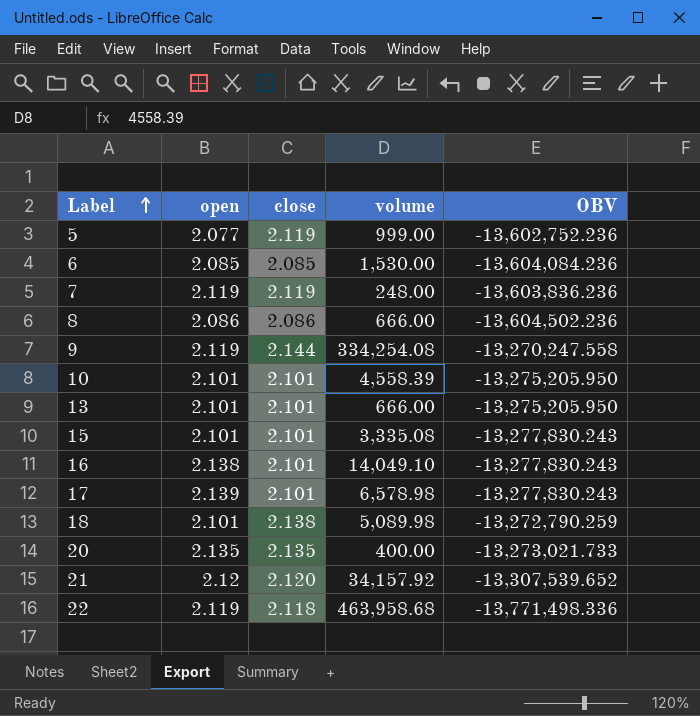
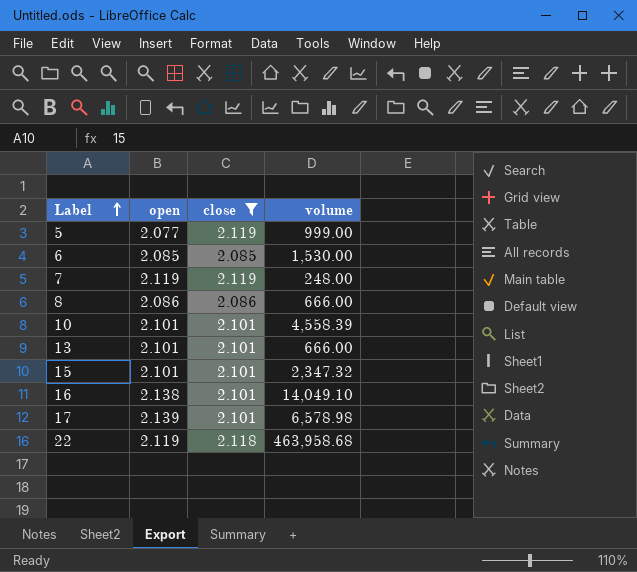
filter: none -> close <= 2.119
column OBV | position: 5 -> none
15 | volume: 3,335.08 -> 2,347.32

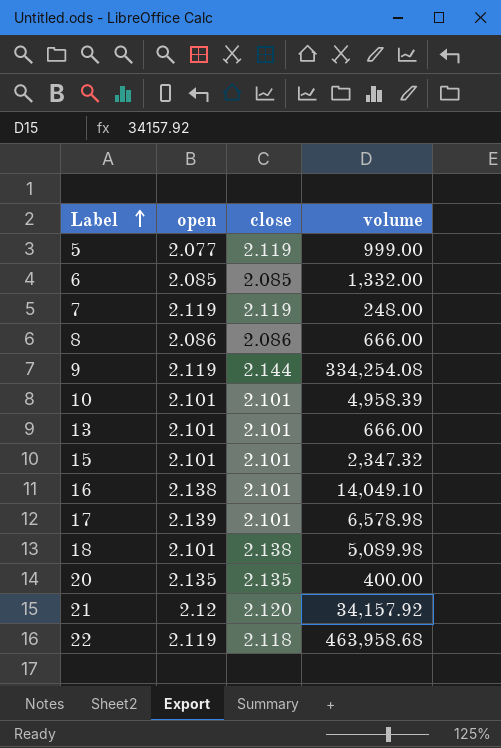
filter: close <= 2.119 -> none
6 | volume: 1,530.00 -> 1,332.00
10 | volume: 4,558.39 -> 4,958.39

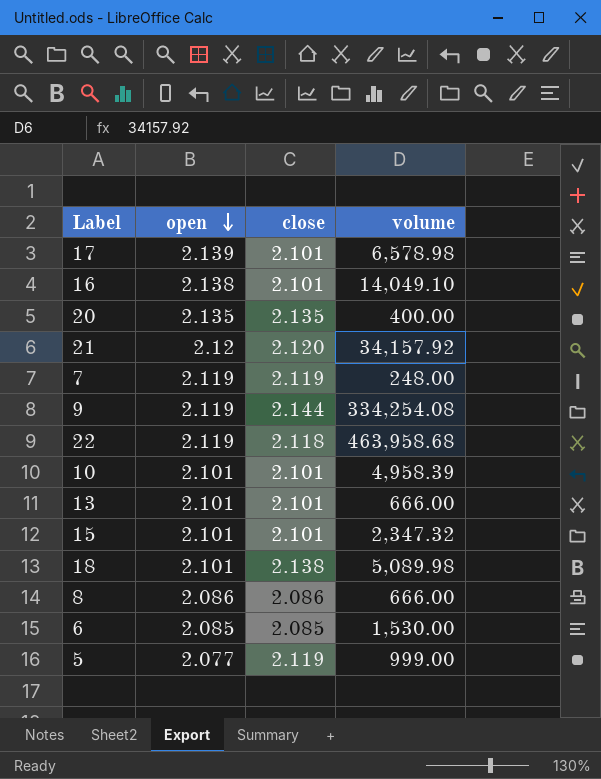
row order: Label ascending -> open descending
6 | volume: 1,332.00 -> 1,530.00

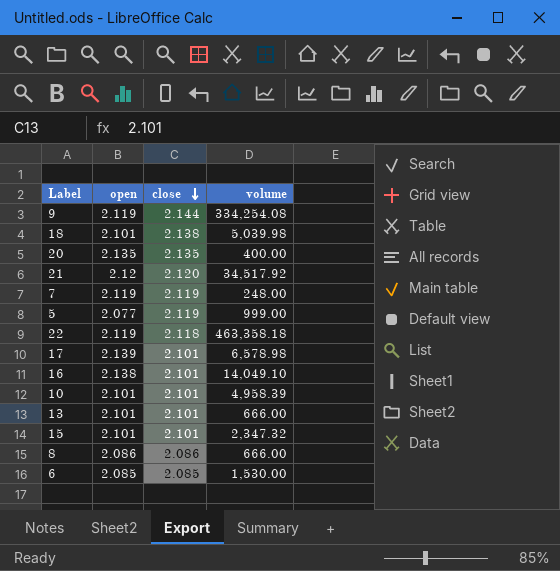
row order: open descending -> close descending
18 | volume: 5,089.98 -> 5,039.98
21 | volume: 34,157.92 -> 34,517.92
22 | volume: 463,958.68 -> 463,358.18

